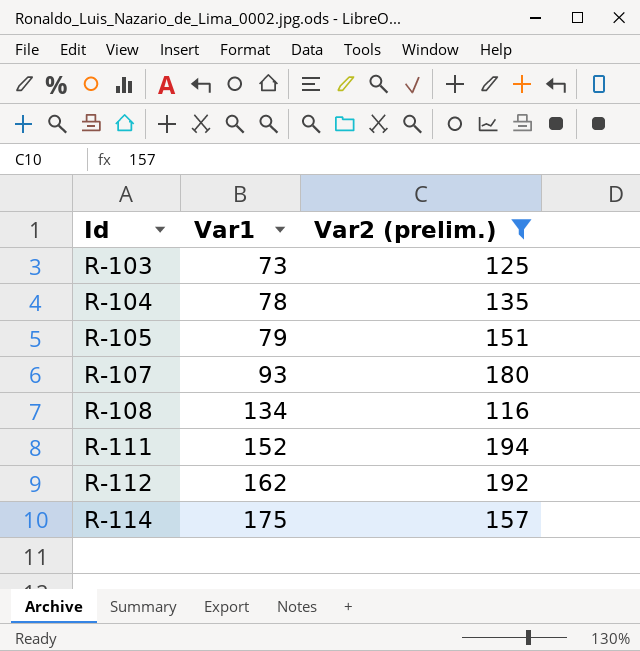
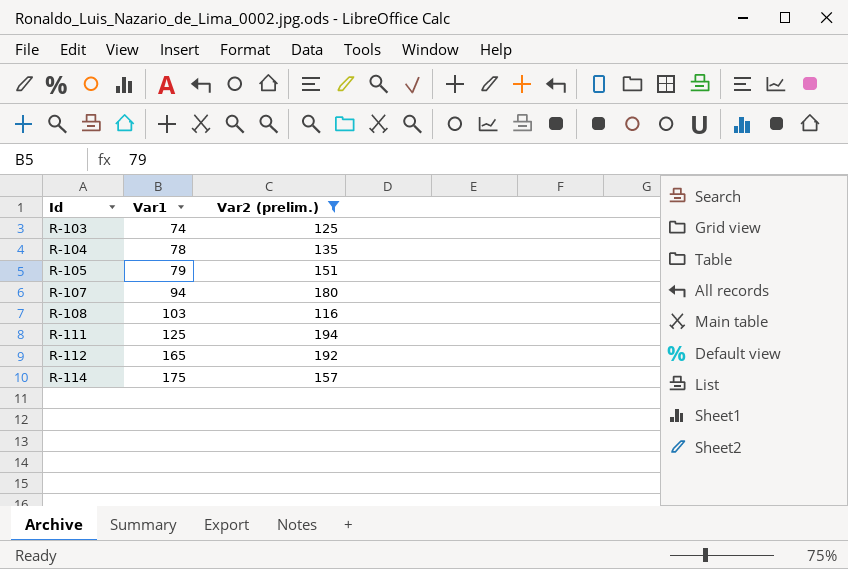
R-103 | Var1: 73 -> 74
R-107 | Var1: 93 -> 94
R-108 | Var1: 134 -> 103
R-111 | Var1: 152 -> 125
R-112 | Var1: 162 -> 165

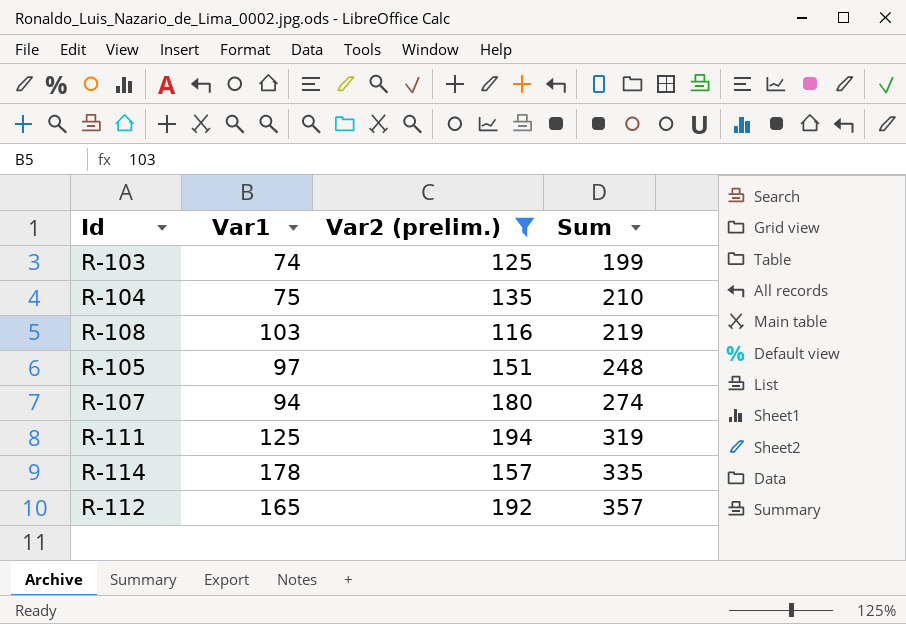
row order: Id ascending -> Sum ascending
column Sum | formula: none -> [Var1] + [Var2 (prelim.)]
R-104 | Var1: 78 -> 75
R-105 | Var1: 79 -> 97
R-114 | Var1: 175 -> 178

